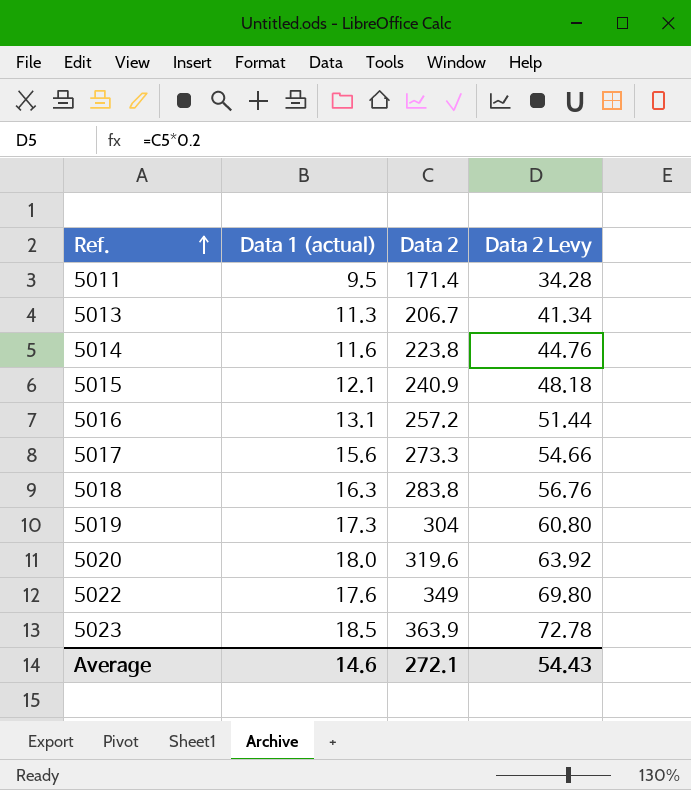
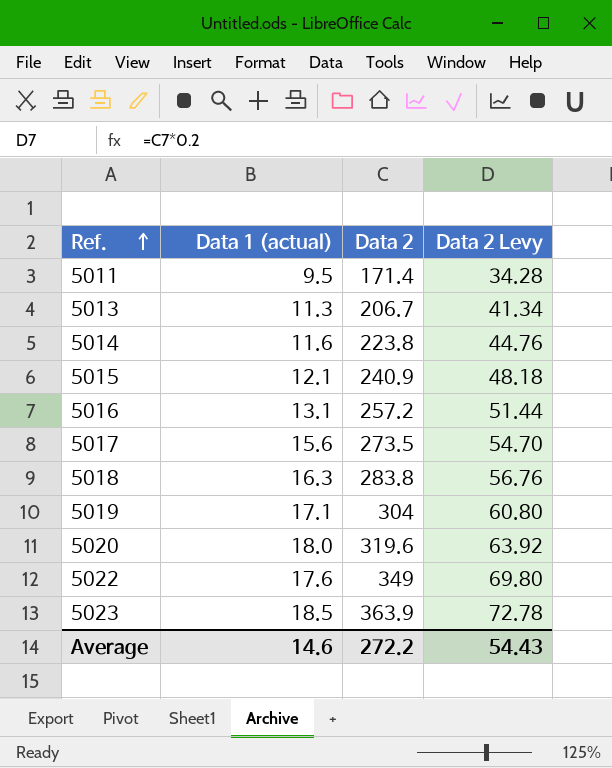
5017 | Data 2: 273.3 -> 273.5
5017 | Data 2 Levy: 54.66 -> 54.70
5019 | Data 1 (actual): 17.3 -> 17.1
Average | Data 2: 272.1 -> 272.2

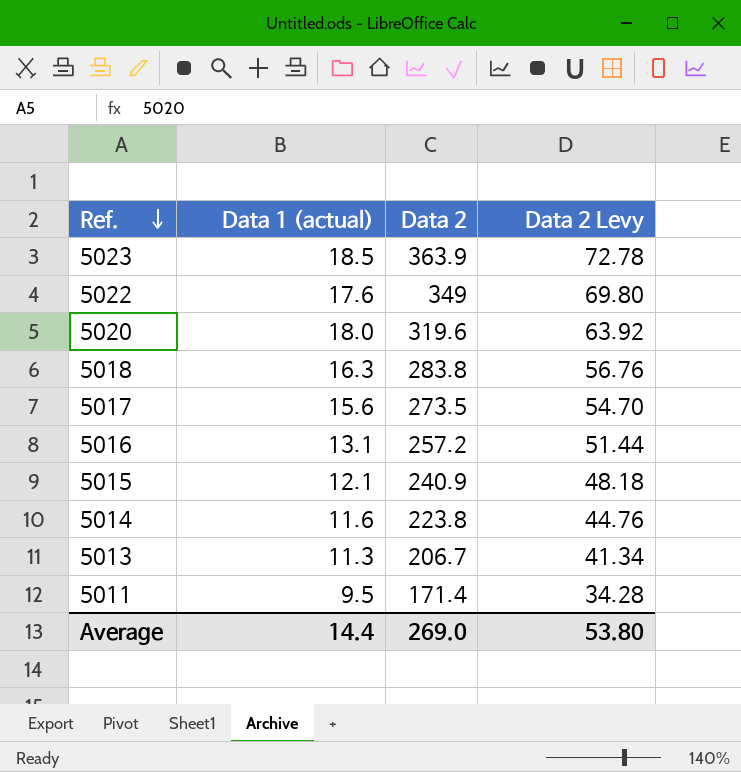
row order: Ref. ascending -> Ref. descending
row 5019: 17.1 | 304 | 60.80 -> none
Average | Data 1 (actual): 14.6 -> 14.4
Average | Data 2: 272.2 -> 269.0
Average | Data 2 Levy: 54.43 -> 53.80

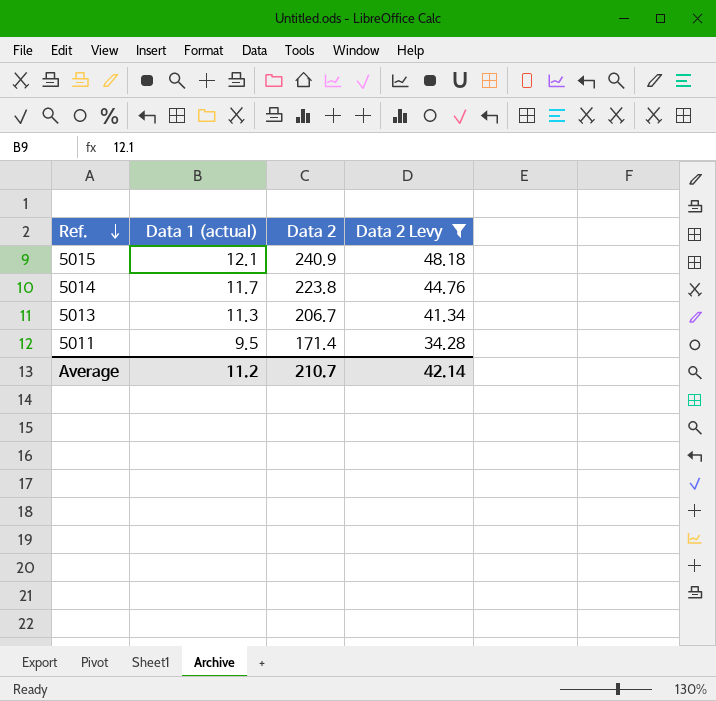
filter: none -> Data 2 Levy <= 48.18
5014 | Data 1 (actual): 11.6 -> 11.7
Average | Data 1 (actual): 14.4 -> 11.2
Average | Data 2: 269.0 -> 210.7
Average | Data 2 Levy: 53.80 -> 42.14

